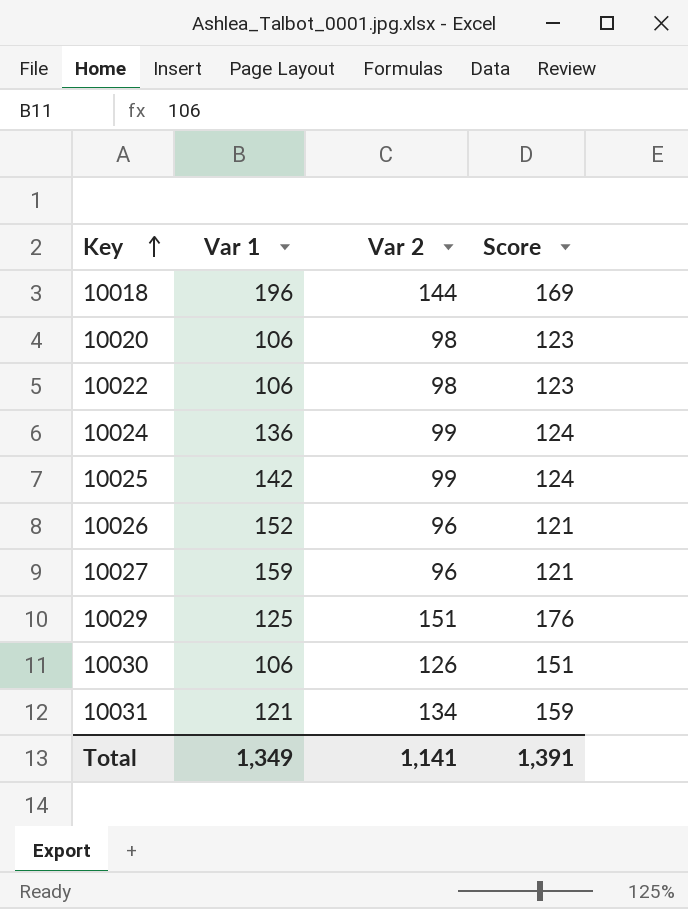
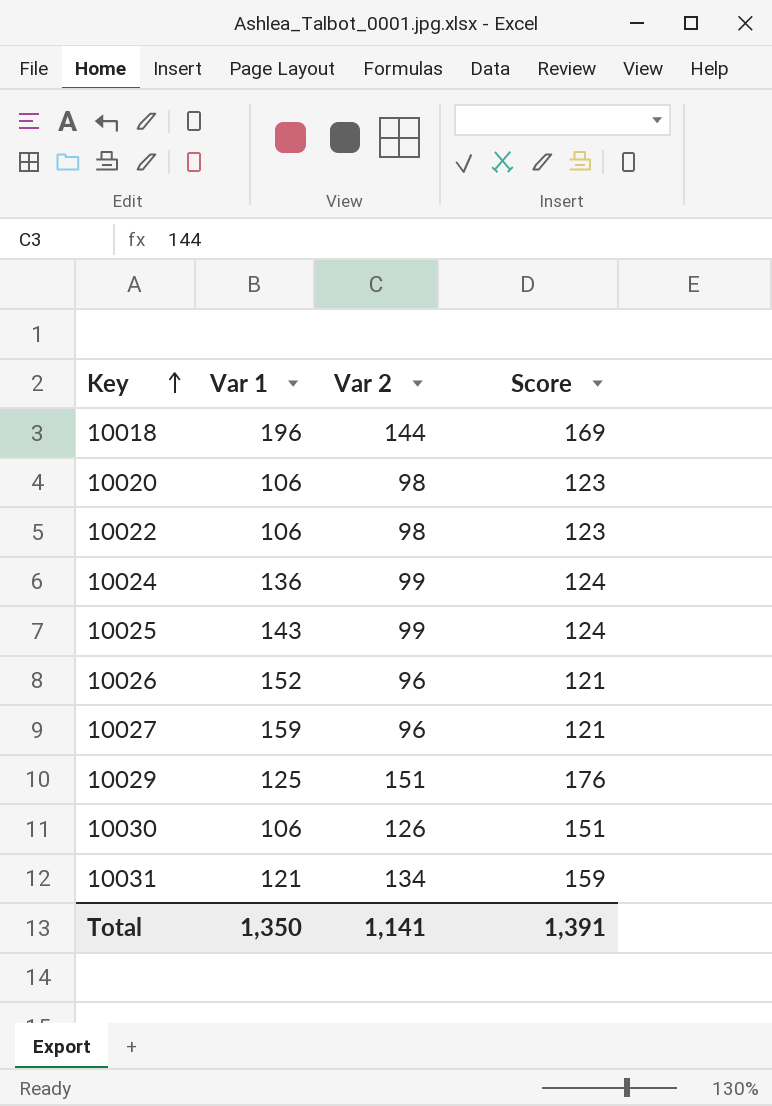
10025 | Var 1: 142 -> 143
Total | Var 1: 1,349 -> 1,350

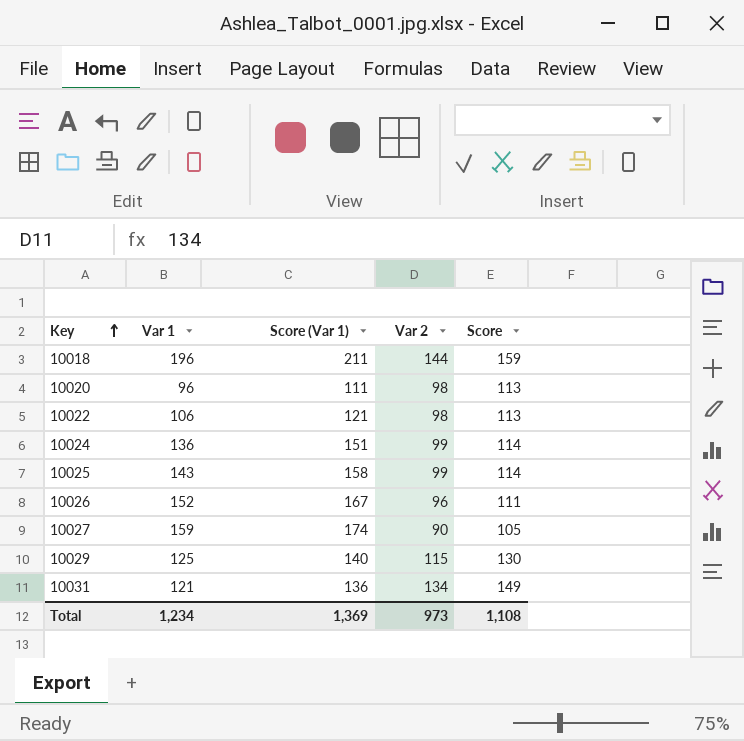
column Score (Var 1) | formula: none -> [Var 1] + 15
column Score | formula: [Var 2] + 25 -> [Var 2] + 15
row 10030: 106 | 126 | 151 -> none
10020 | Var 1: 106 -> 96
10027 | Var 2: 96 -> 90
10029 | Var 2: 151 -> 115
Total | Var 1: 1,350 -> 1,234
Total | Var 2: 1,141 -> 973
Total | Score: 1,391 -> 1,108

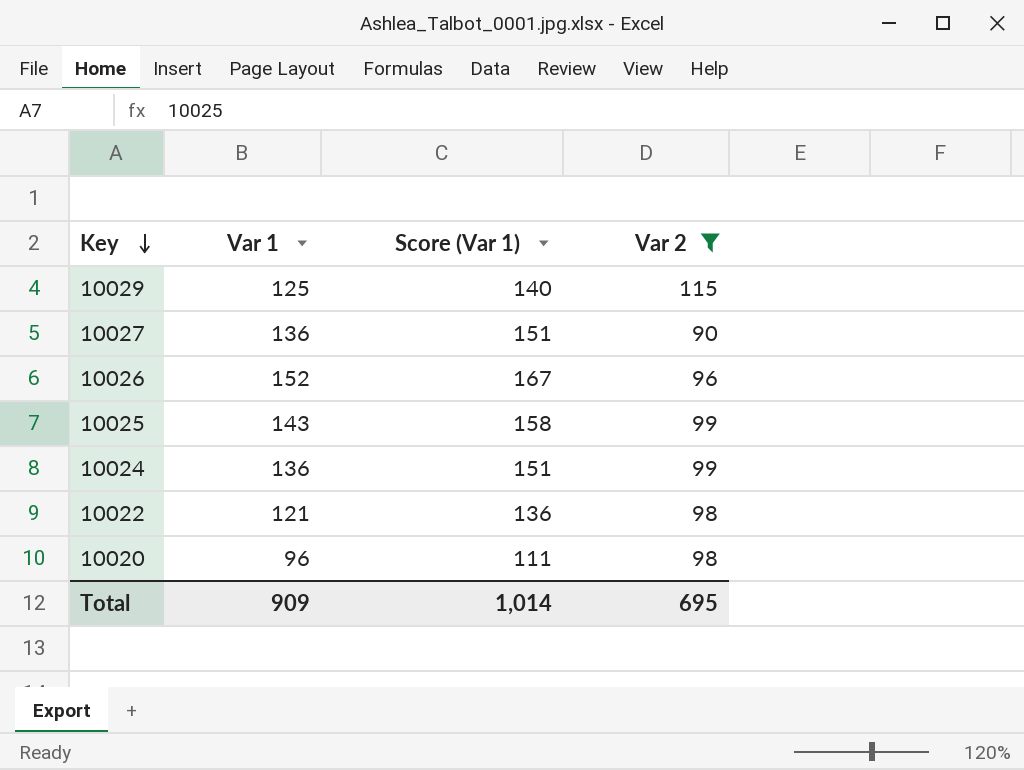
filter: none -> Var 2 <= 115
row order: Key ascending -> Key descending
column Score | formula: [Var 2] + 15 -> none
10027 | Var 1: 159 -> 136
10027 | Score (Var 1): 174 -> 151
10022 | Var 1: 106 -> 121
10022 | Score (Var 1): 121 -> 136
Total | Var 1: 1,234 -> 909
Total | Score (Var 1): 1,369 -> 1,014
Total | Var 2: 973 -> 695

